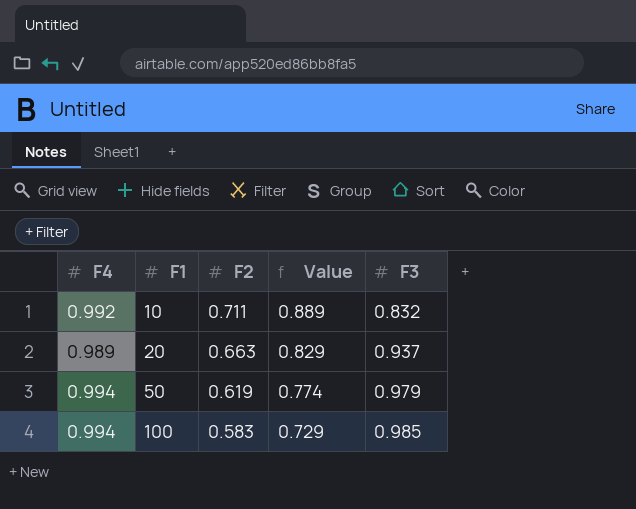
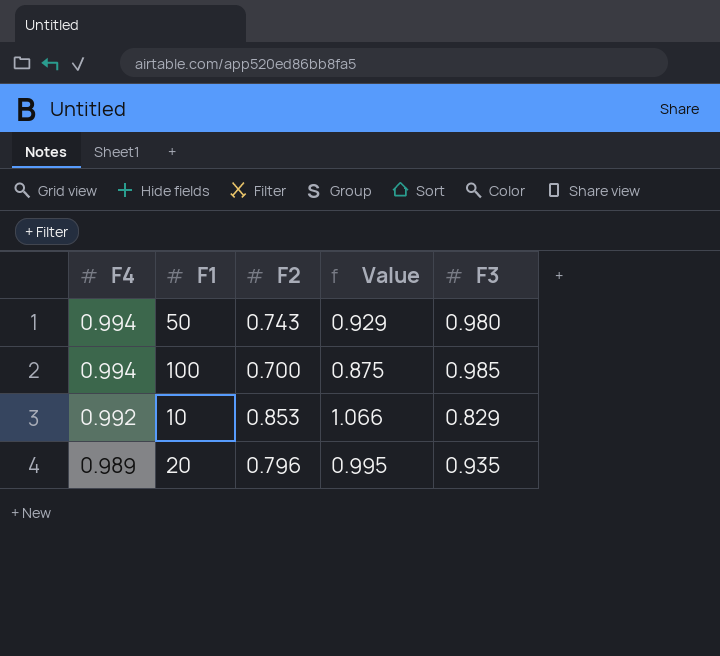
row order: F1 ascending -> F4 descending
50 | F2: 0.619 -> 0.743
50 | Value: 0.774 -> 0.929
50 | F3: 0.979 -> 0.980
100 | F2: 0.583 -> 0.700
100 | Value: 0.729 -> 0.875
10 | F2: 0.711 -> 0.853
10 | Value: 0.889 -> 1.066
10 | F3: 0.832 -> 0.829
20 | F2: 0.663 -> 0.796
20 | Value: 0.829 -> 0.995
20 | F3: 0.937 -> 0.935

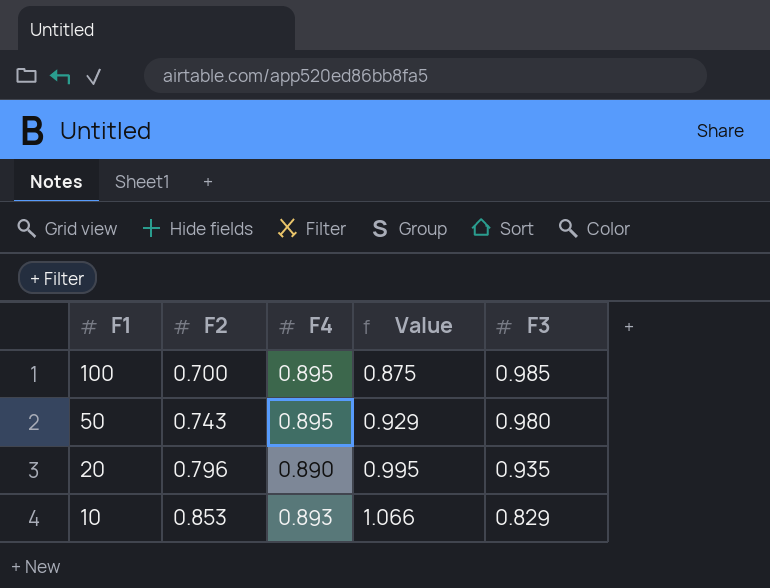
row order: F4 descending -> F1 descending
column F4 | position: 1 -> 3
100 | F4: 0.994 -> 0.895
50 | F4: 0.994 -> 0.895
20 | F4: 0.989 -> 0.890
10 | F4: 0.992 -> 0.893

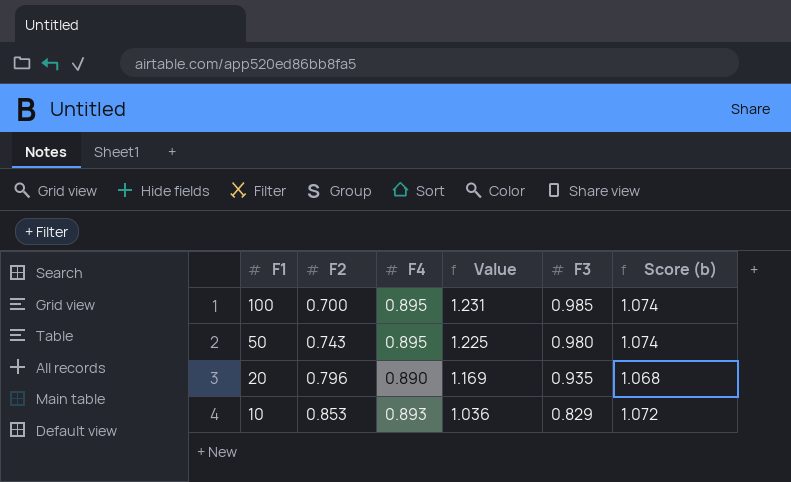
column Value | formula: [F2] * 1.25 -> [F3] * 1.25
column Score (b) | formula: none -> [F4] * 1.2

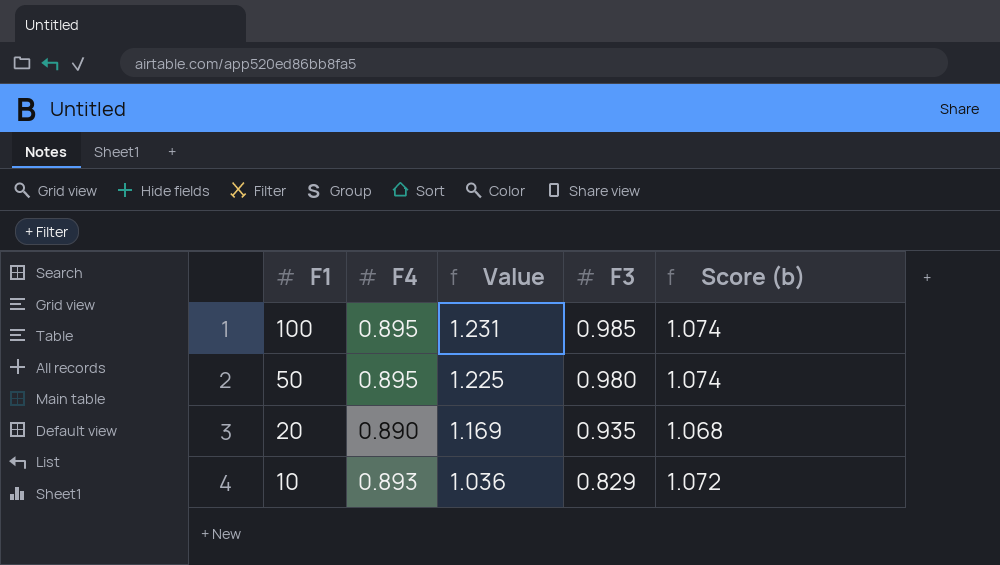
column F2 | position: 2 -> none

